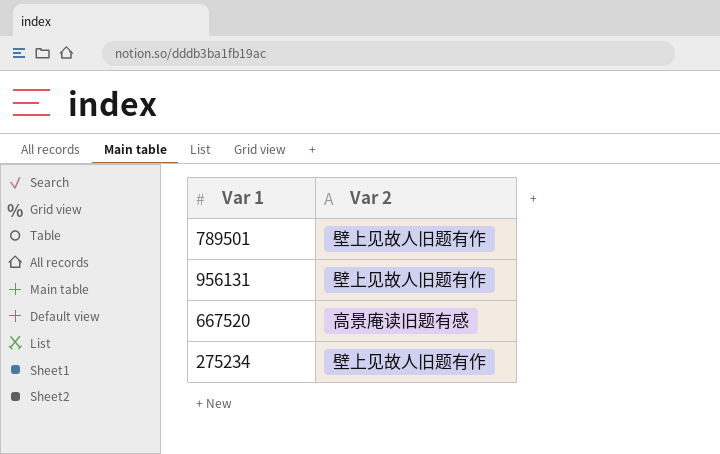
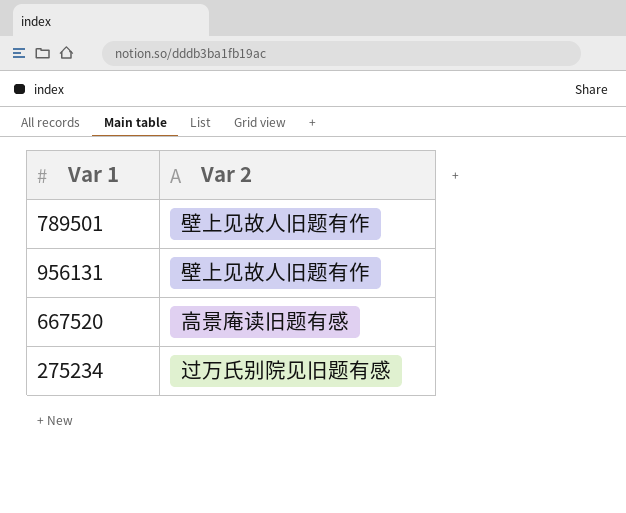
275234 | Var 2: 壁上见故人旧题有作 -> 过万氏别院见旧题有感

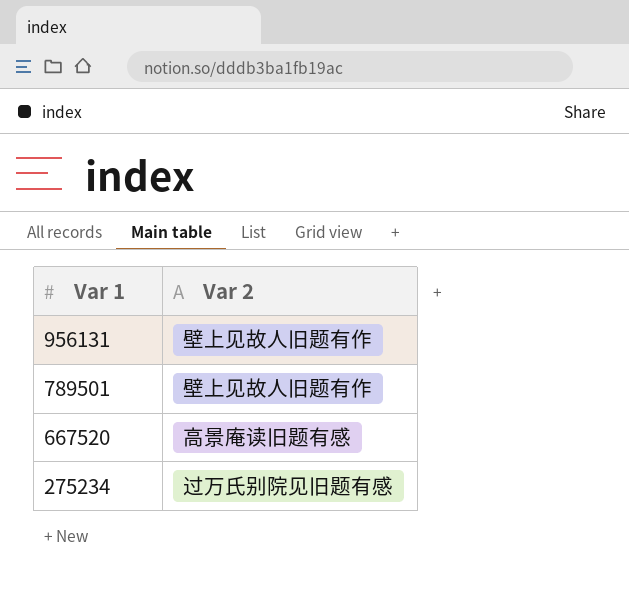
row order: none -> Var 1 descending

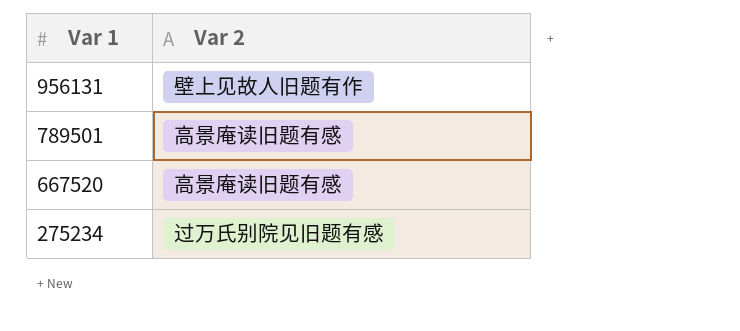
789501 | Var 2: 壁上见故人旧题有作 -> 高景庵读旧题有感

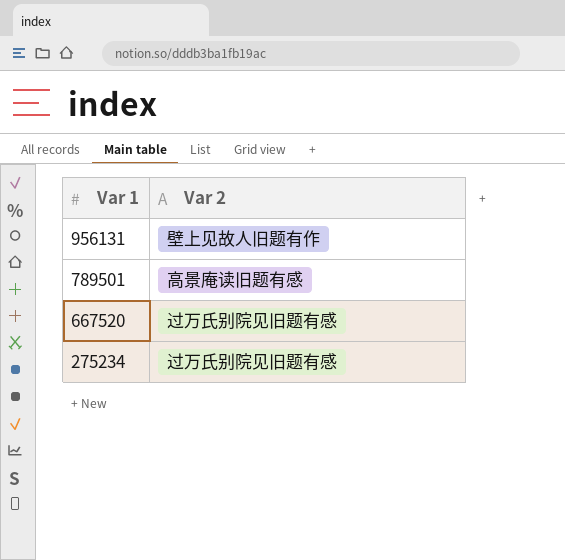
667520 | Var 2: 高景庵读旧题有感 -> 过万氏别院见旧题有感

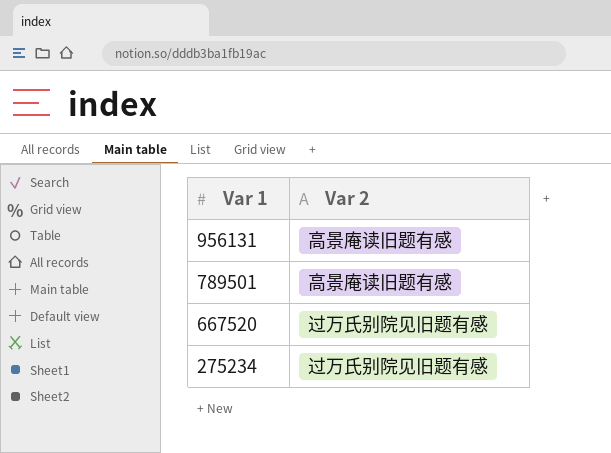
956131 | Var 2: 壁上见故人旧题有作 -> 高景庵读旧题有感

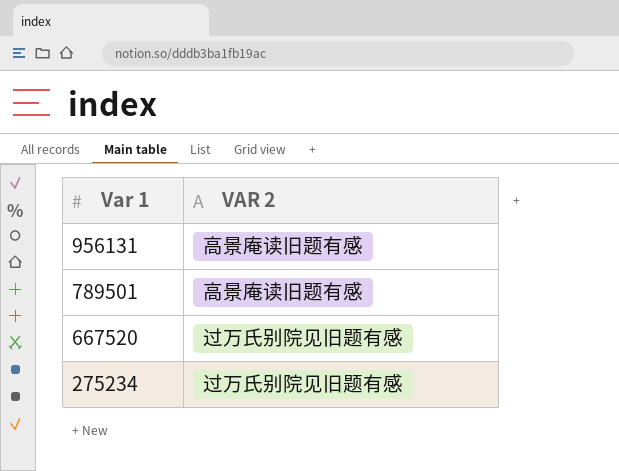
column name: Var 2 -> VAR 2

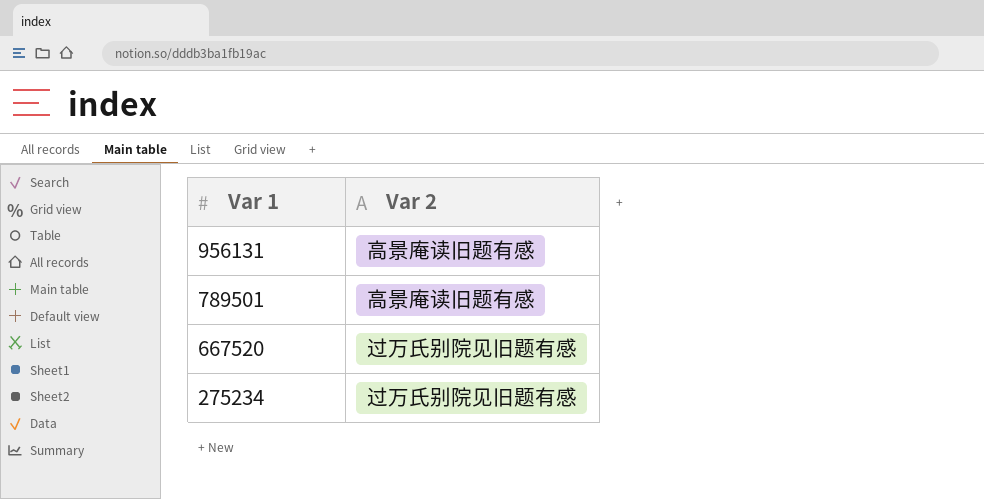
column name: VAR 2 -> Var 2

